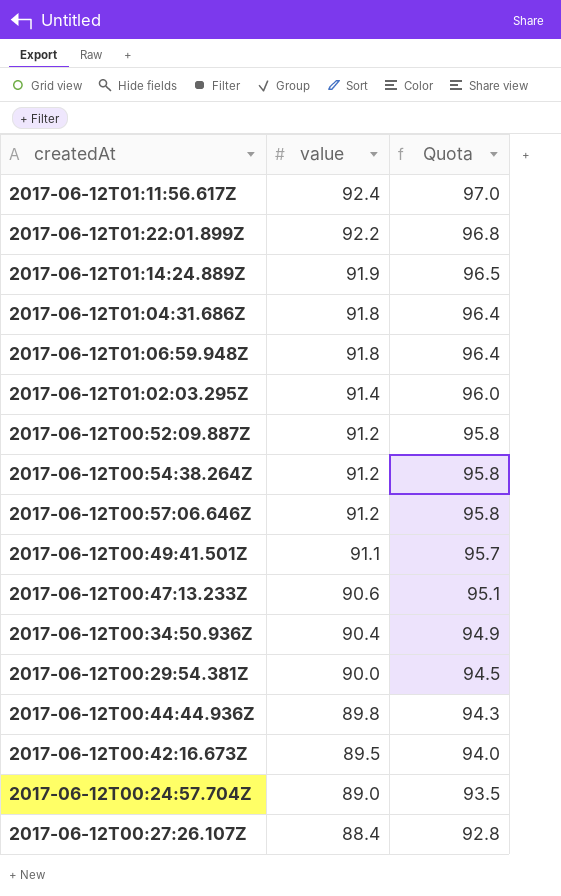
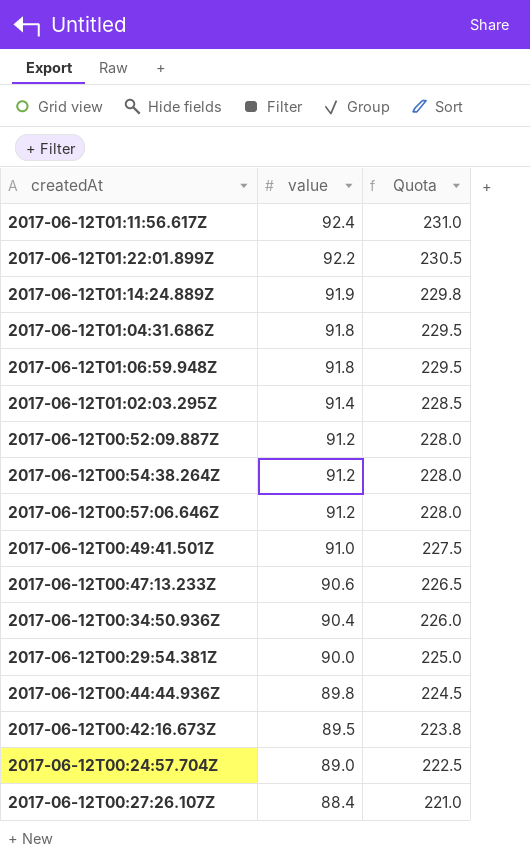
column Quota | formula: [value] * 1.05 -> [value] * 2.5
2017-06-12T00:49:41.501Z | value: 91.1 -> 91.0

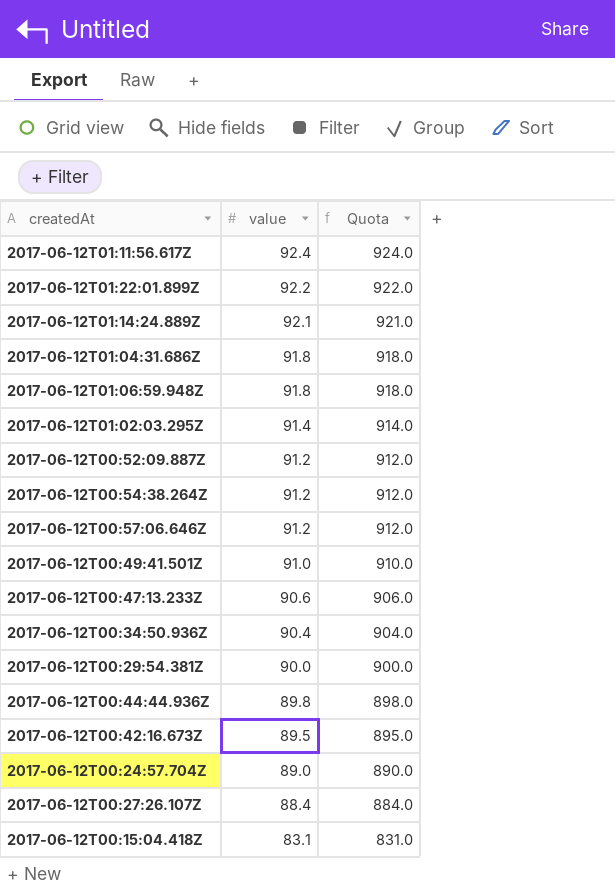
column Quota | formula: [value] * 2.5 -> [value] * 10
2017-06-12T01:14:24.889Z | value: 91.9 -> 92.1
row 2017-06-12T00:15:04.418Z: none -> 83.1 | 831.0

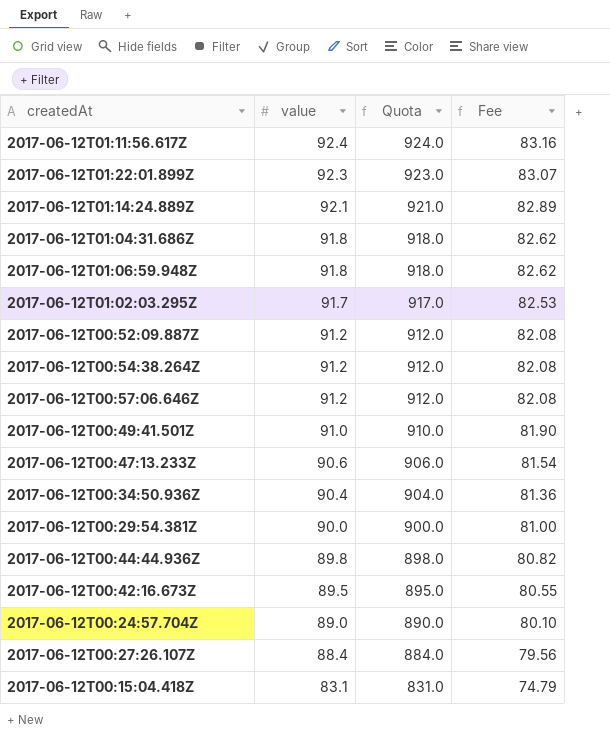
column Fee | formula: none -> [value] * 0.9
2017-06-12T01:22:01.899Z | value: 92.2 -> 92.3
2017-06-12T01:22:01.899Z | Quota: 922.0 -> 923.0
2017-06-12T01:02:03.295Z | value: 91.4 -> 91.7
2017-06-12T01:02:03.295Z | Quota: 914.0 -> 917.0

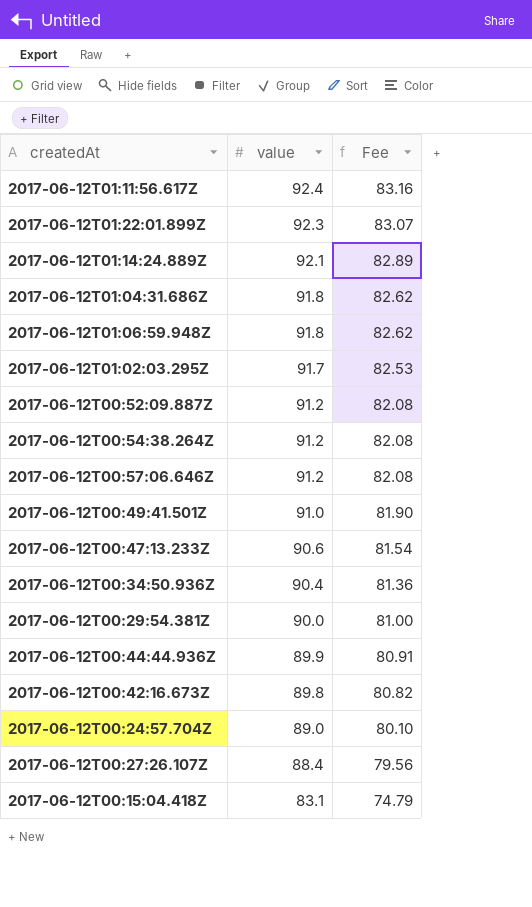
column Quota | formula: [value] * 10 -> none
2017-06-12T00:44:44.936Z | value: 89.8 -> 89.9
2017-06-12T00:44:44.936Z | Fee: 80.82 -> 80.91
2017-06-12T00:42:16.673Z | value: 89.5 -> 89.8
2017-06-12T00:42:16.673Z | Fee: 80.55 -> 80.82

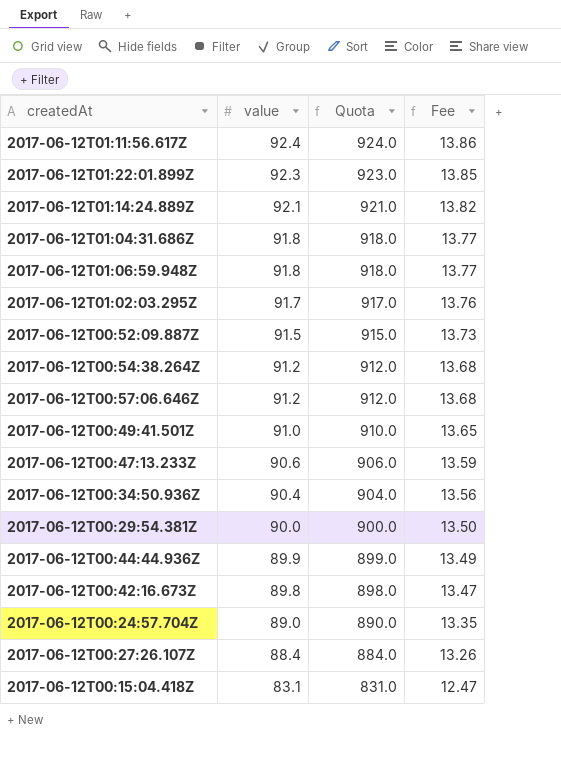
column Quota | formula: none -> [value] * 10
column Fee | formula: [value] * 0.9 -> [value] * 0.15
2017-06-12T00:52:09.887Z | value: 91.2 -> 91.5

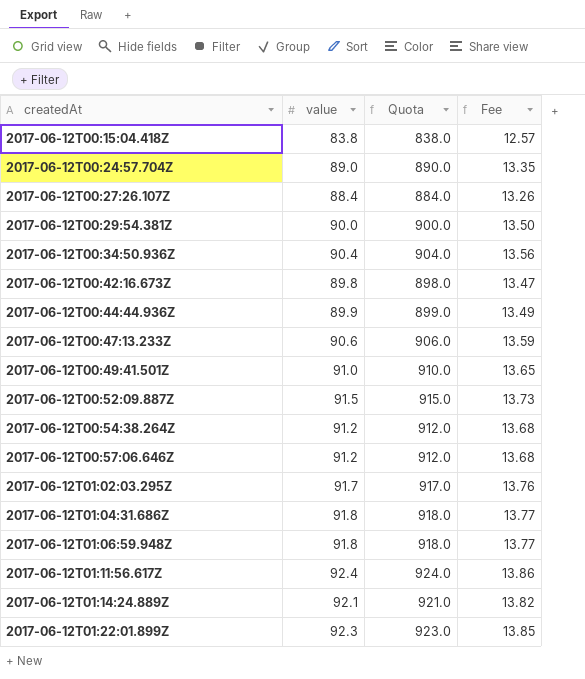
row order: value descending -> createdAt ascending
2017-06-12T00:15:04.418Z | value: 83.1 -> 83.8
2017-06-12T00:15:04.418Z | Quota: 831.0 -> 838.0
2017-06-12T00:15:04.418Z | Fee: 12.47 -> 12.57

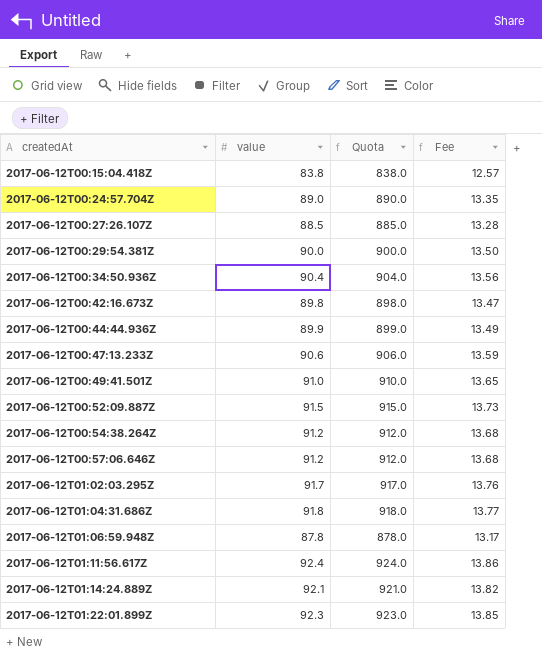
2017-06-12T00:27:26.107Z | value: 88.4 -> 88.5
2017-06-12T00:27:26.107Z | Quota: 884.0 -> 885.0
2017-06-12T00:27:26.107Z | Fee: 13.26 -> 13.28
2017-06-12T01:06:59.948Z | value: 91.8 -> 87.8
2017-06-12T01:06:59.948Z | Quota: 918.0 -> 878.0
2017-06-12T01:06:59.948Z | Fee: 13.77 -> 13.17

